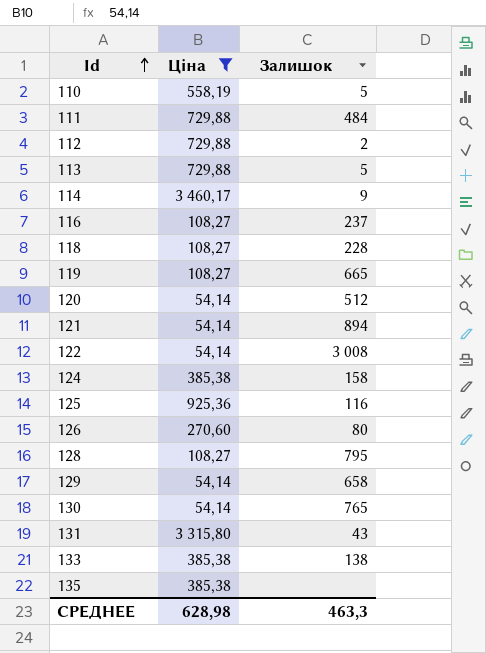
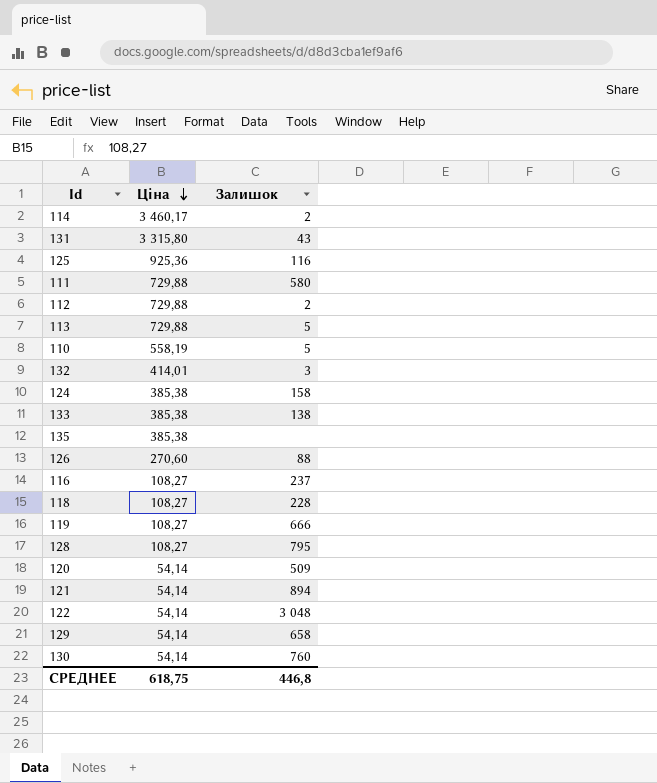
filter: Ціна != 414,01 -> none
row order: Id ascending -> Ціна descending
114 | Залишок: 9 -> 2
111 | Залишок: 484 -> 580
126 | Залишок: 80 -> 88
119 | Залишок: 665 -> 666
120 | Залишок: 512 -> 509
122 | Залишок: 3 008 -> 3 048
130 | Залишок: 765 -> 760
СРЕДНЕЕ | Ціна: 628,98 -> 618,75
СРЕДНЕЕ | Залишок: 463,3 -> 446,8

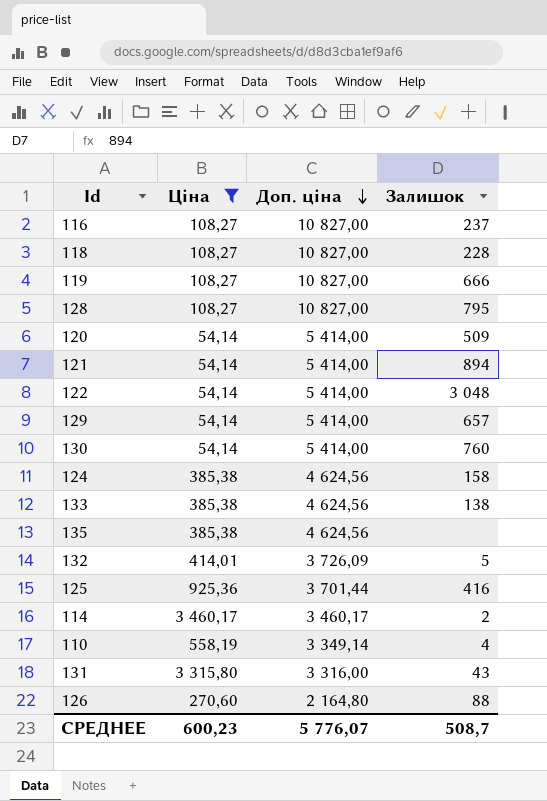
filter: none -> Ціна != 729,88
row order: Ціна descending -> Доп. ціна descending
column Доп. ціна | position: none -> 3
129 | Залишок: 658 -> 657
132 | Залишок: 3 -> 5
125 | Залишок: 116 -> 416
110 | Залишок: 5 -> 4
СРЕДНЕЕ | Ціна: 618,75 -> 600,23
СРЕДНЕЕ | Залишок: 446,8 -> 508,7

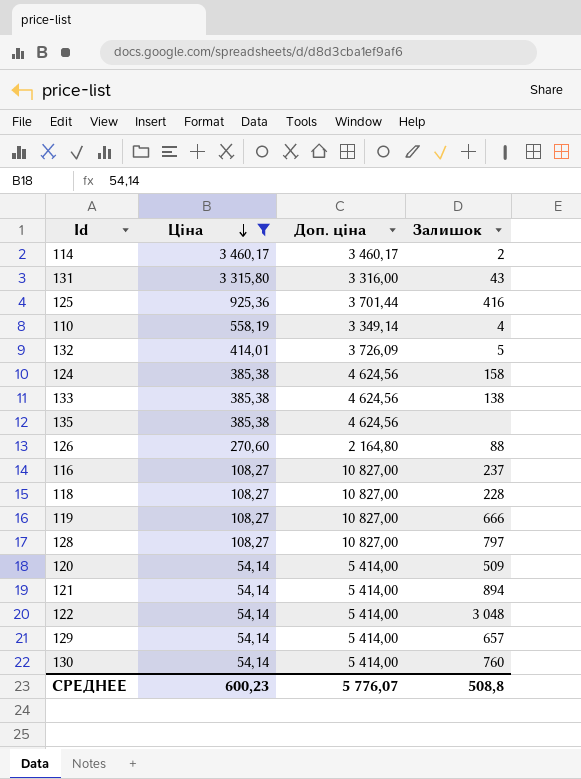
row order: Доп. ціна descending -> Ціна descending
128 | Залишок: 795 -> 797
СРЕДНЕЕ | Залишок: 508,7 -> 508,8

